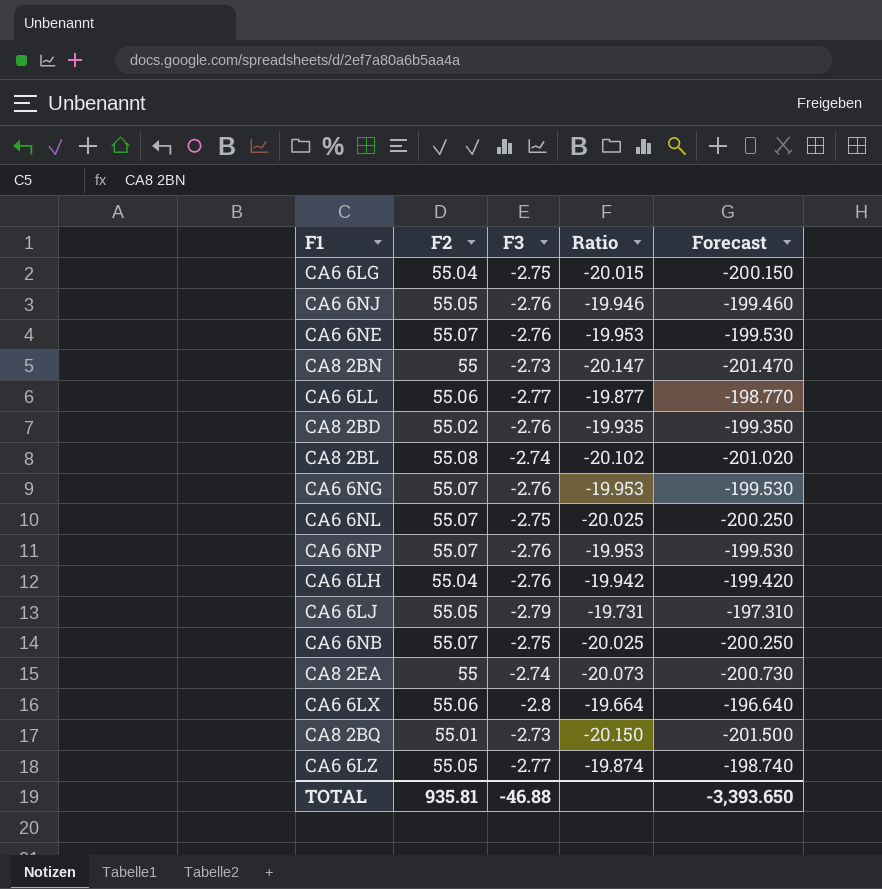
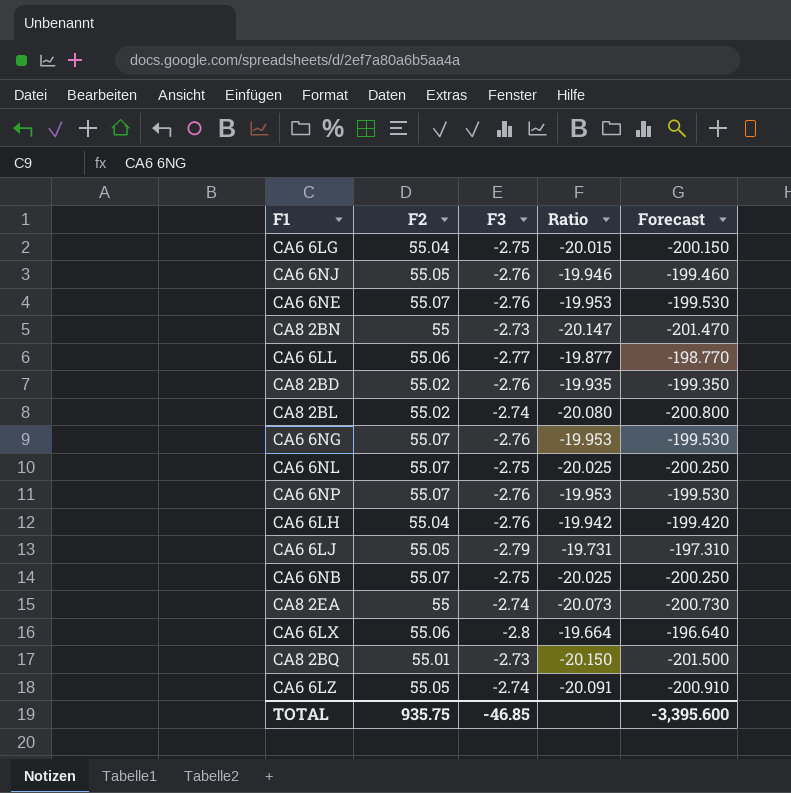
CA8 2BL | F2: 55.08 -> 55.02
CA8 2BL | Ratio: -20.102 -> -20.080
CA8 2BL | Forecast: -201.020 -> -200.800
CA6 6LZ | F3: -2.77 -> -2.74
CA6 6LZ | Ratio: -19.874 -> -20.091
CA6 6LZ | Forecast: -198.740 -> -200.910
TOTAL | F2: 935.81 -> 935.75
TOTAL | F3: -46.88 -> -46.85
TOTAL | Forecast: -3,393.650 -> -3,395.600

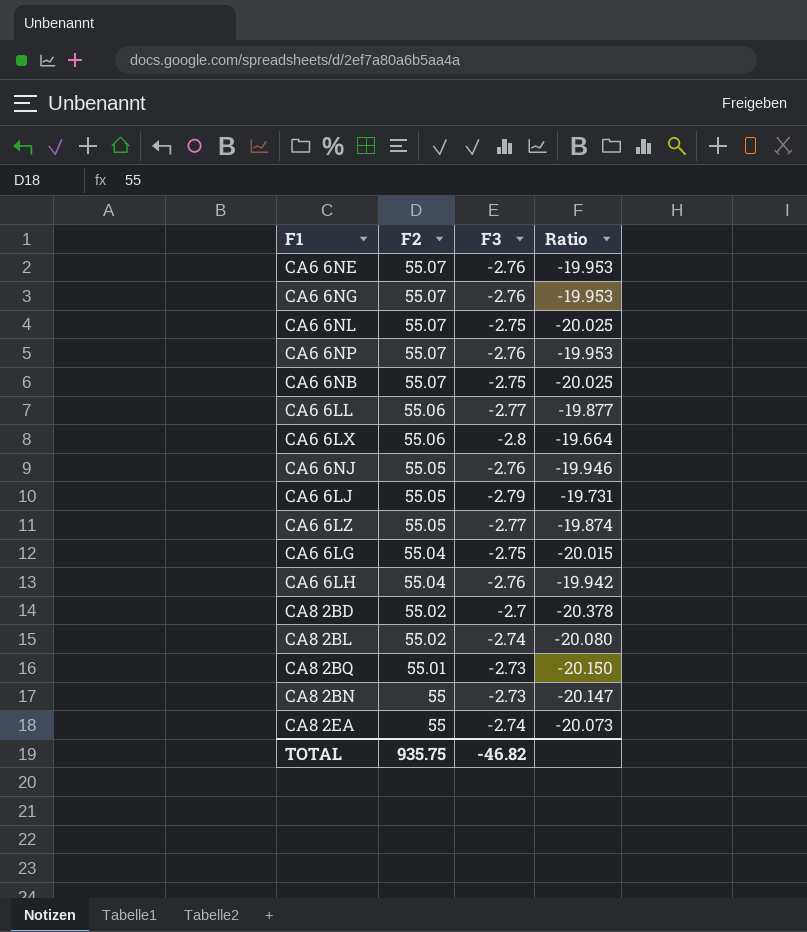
row order: none -> F2 descending
column Forecast | formula: [Ratio] * 10 -> none
CA6 6LZ | F3: -2.74 -> -2.77
CA6 6LZ | Ratio: -20.091 -> -19.874
CA8 2BD | F3: -2.76 -> -2.7
CA8 2BD | Ratio: -19.935 -> -20.378
TOTAL | F3: -46.85 -> -46.82

